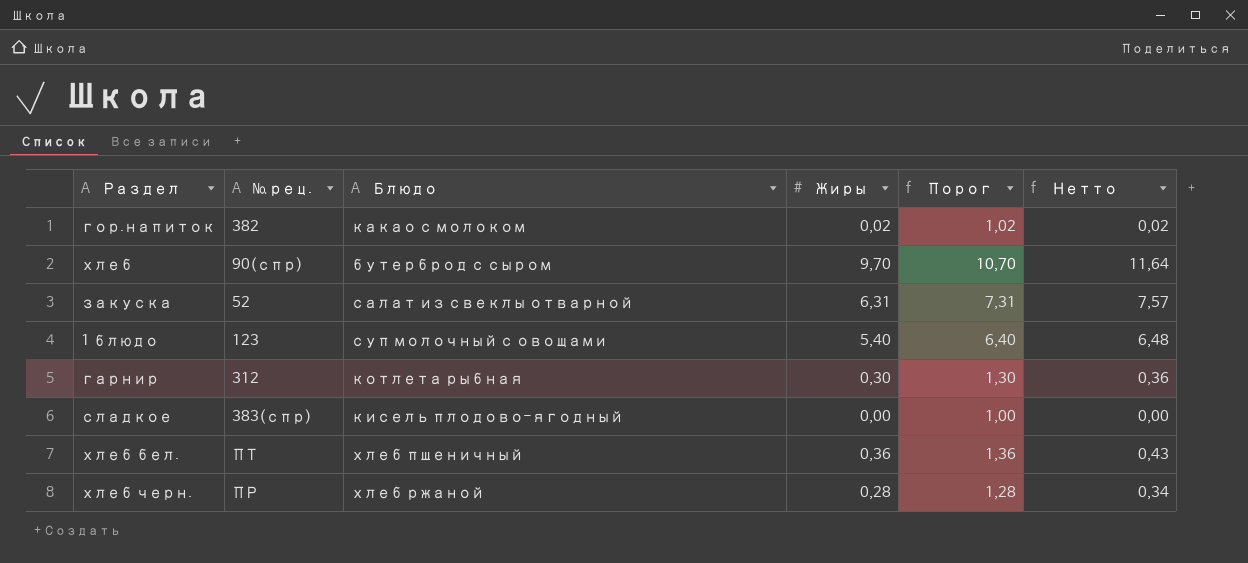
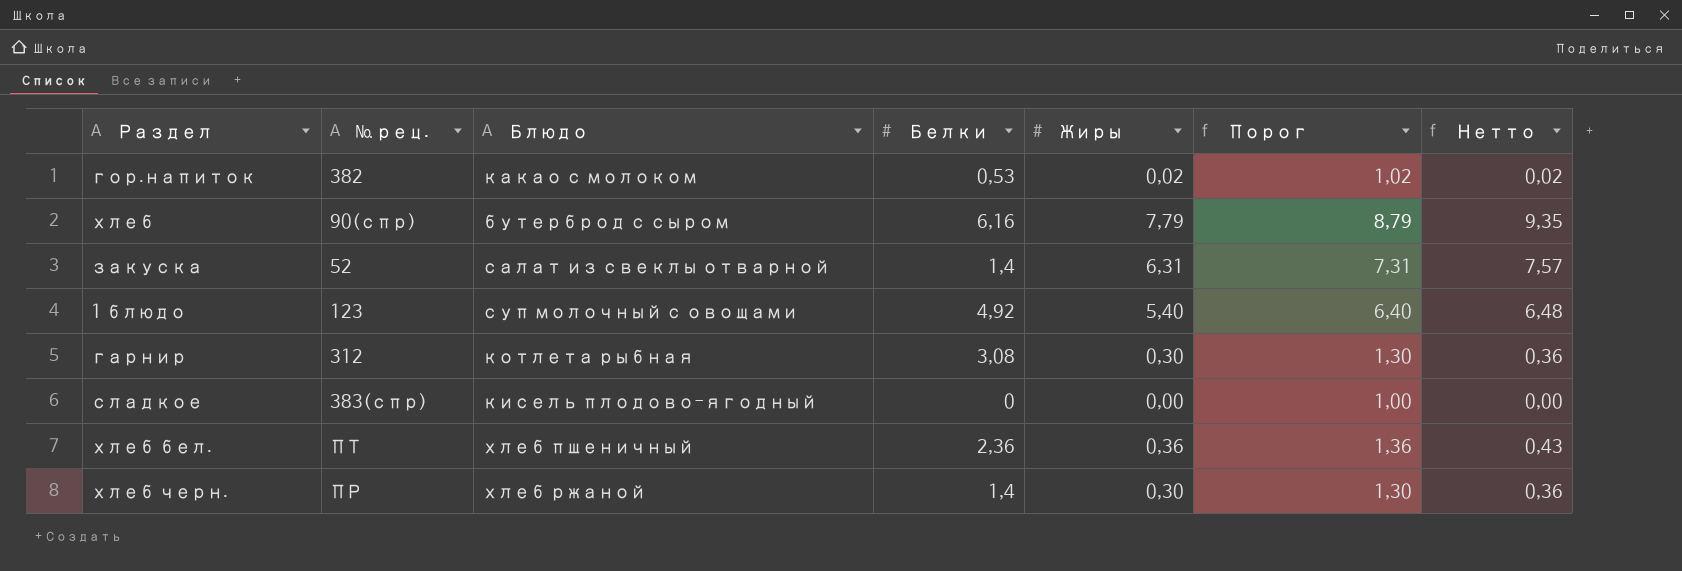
column Белки | position: none -> 4
хлеб | Жиры: 9,70 -> 7,79
хлеб | Порог: 10,70 -> 8,79
хлеб | Нетто: 11,64 -> 9,35
хлеб черн. | Жиры: 0,28 -> 0,30
хлеб черн. | Порог: 1,28 -> 1,30
хлеб черн. | Нетто: 0,34 -> 0,36

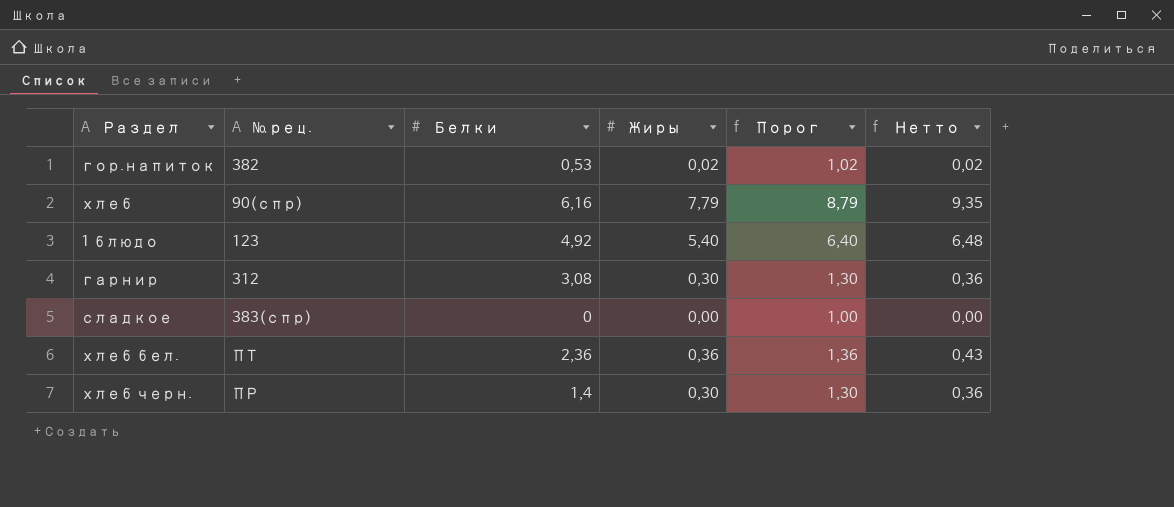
column Блюдо | position: 3 -> none
row закуска: 52 | салат из свеклы отварной | 1,4 | 6,31 | 7,31 | 7,57 -> none

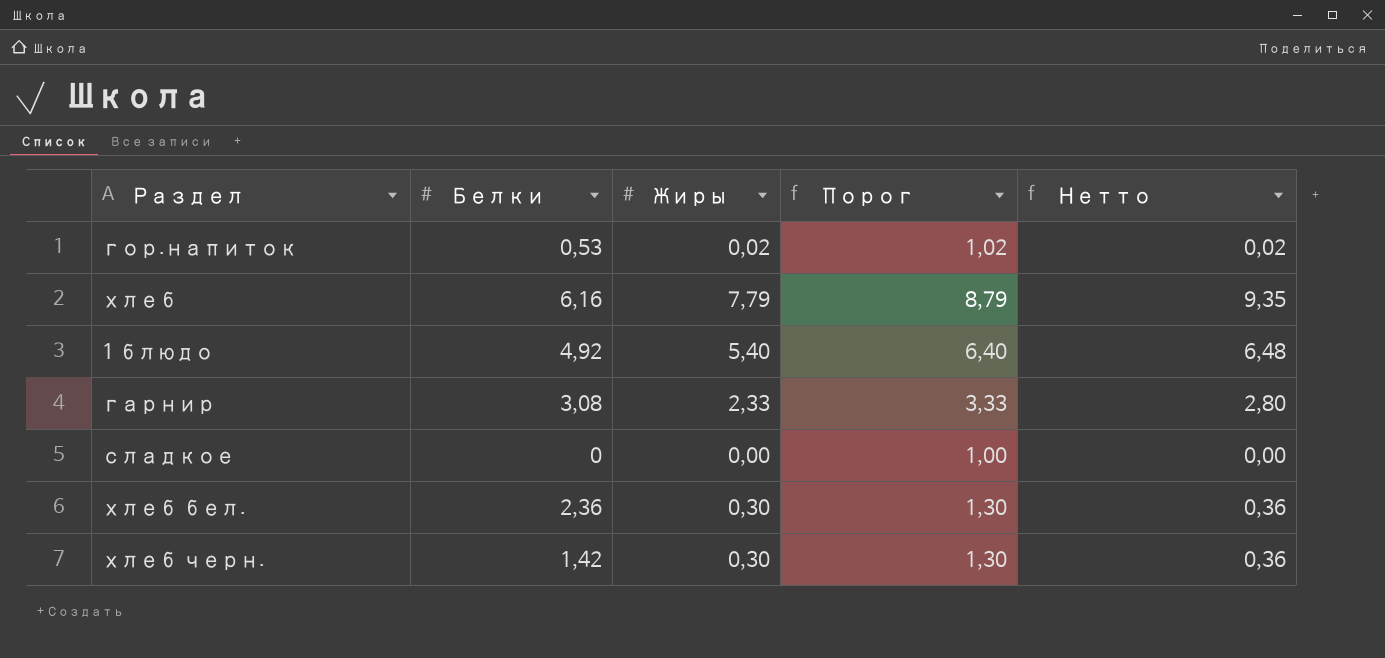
column № рец. | position: 2 -> none
гарнир | Жиры: 0,30 -> 2,33
гарнир | Порог: 1,30 -> 3,33
гарнир | Нетто: 0,36 -> 2,80
хлеб бел. | Жиры: 0,36 -> 0,30
хлеб бел. | Порог: 1,36 -> 1,30
хлеб бел. | Нетто: 0,43 -> 0,36
хлеб черн. | Белки: 1,4 -> 1,42

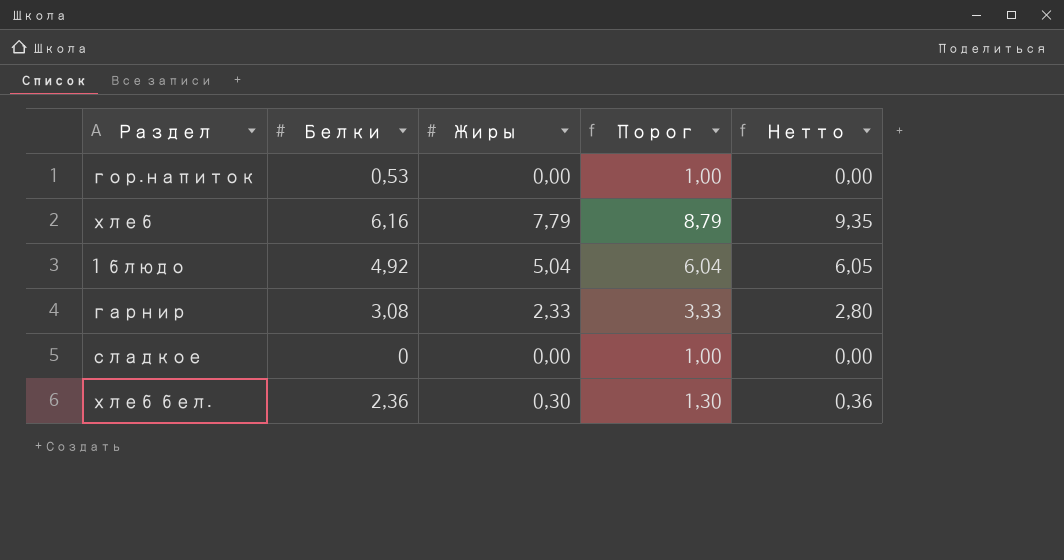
row хлеб черн.: 1,42 | 0,30 | 1,30 | 0,36 -> none
гор.напиток | Жиры: 0,02 -> 0,00
гор.напиток | Порог: 1,02 -> 1,00
гор.напиток | Нетто: 0,02 -> 0,00
1 блюдо | Жиры: 5,40 -> 5,04
1 блюдо | Порог: 6,40 -> 6,04
1 блюдо | Нетто: 6,48 -> 6,05

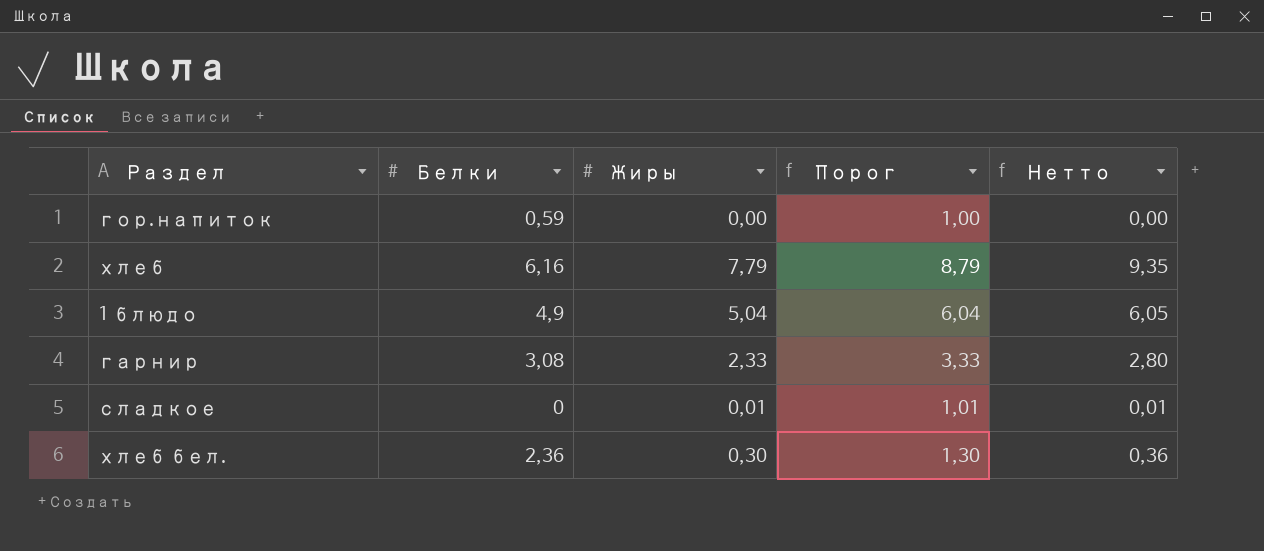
гор.напиток | Белки: 0,53 -> 0,59
1 блюдо | Белки: 4,92 -> 4,9
сладкое | Жиры: 0,00 -> 0,01
сладкое | Порог: 1,00 -> 1,01
сладкое | Нетто: 0,00 -> 0,01

